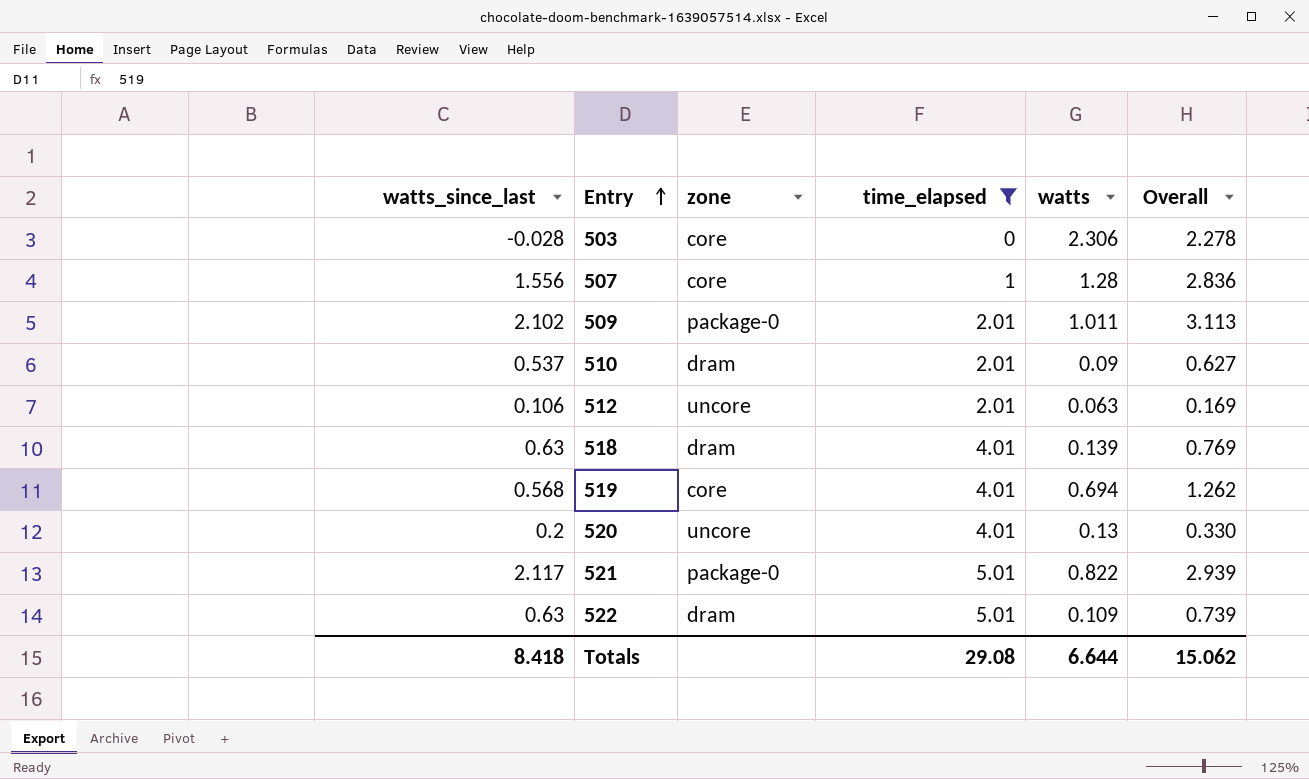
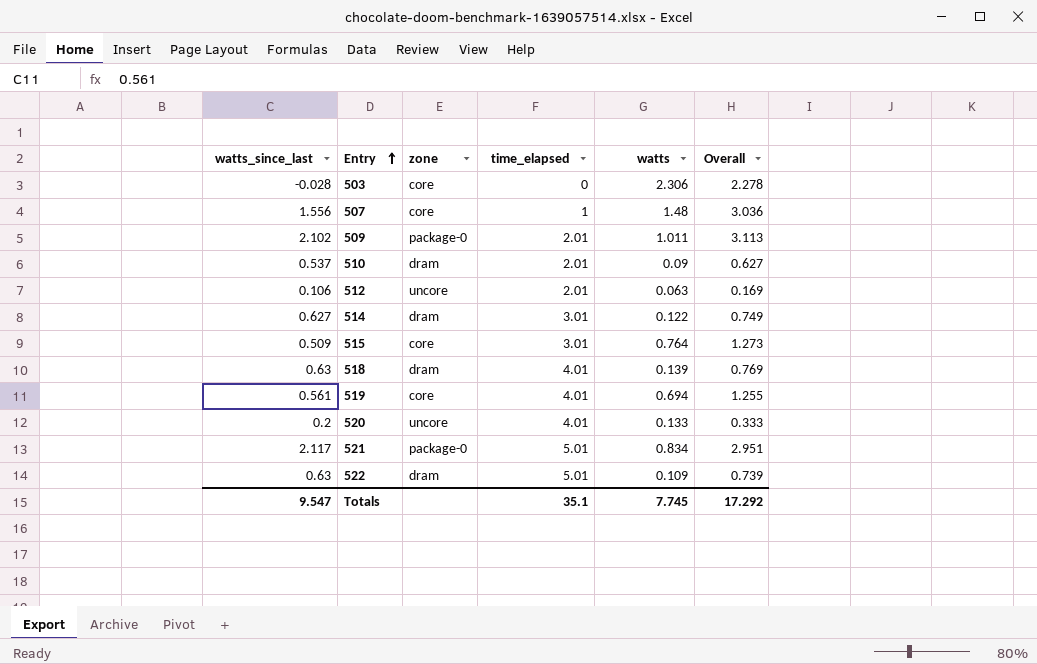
filter: time_elapsed != 3.01 -> none
507 | watts: 1.28 -> 1.48
507 | Overall: 2.836 -> 3.036
519 | watts_since_last: 0.568 -> 0.561
519 | Overall: 1.262 -> 1.255
520 | watts: 0.13 -> 0.133
520 | Overall: 0.330 -> 0.333
521 | watts: 0.822 -> 0.834
521 | Overall: 2.939 -> 2.951
Totals | watts_since_last: 8.418 -> 9.547
Totals | time_elapsed: 29.08 -> 35.1
Totals | watts: 6.644 -> 7.745
Totals | Overall: 15.062 -> 17.292

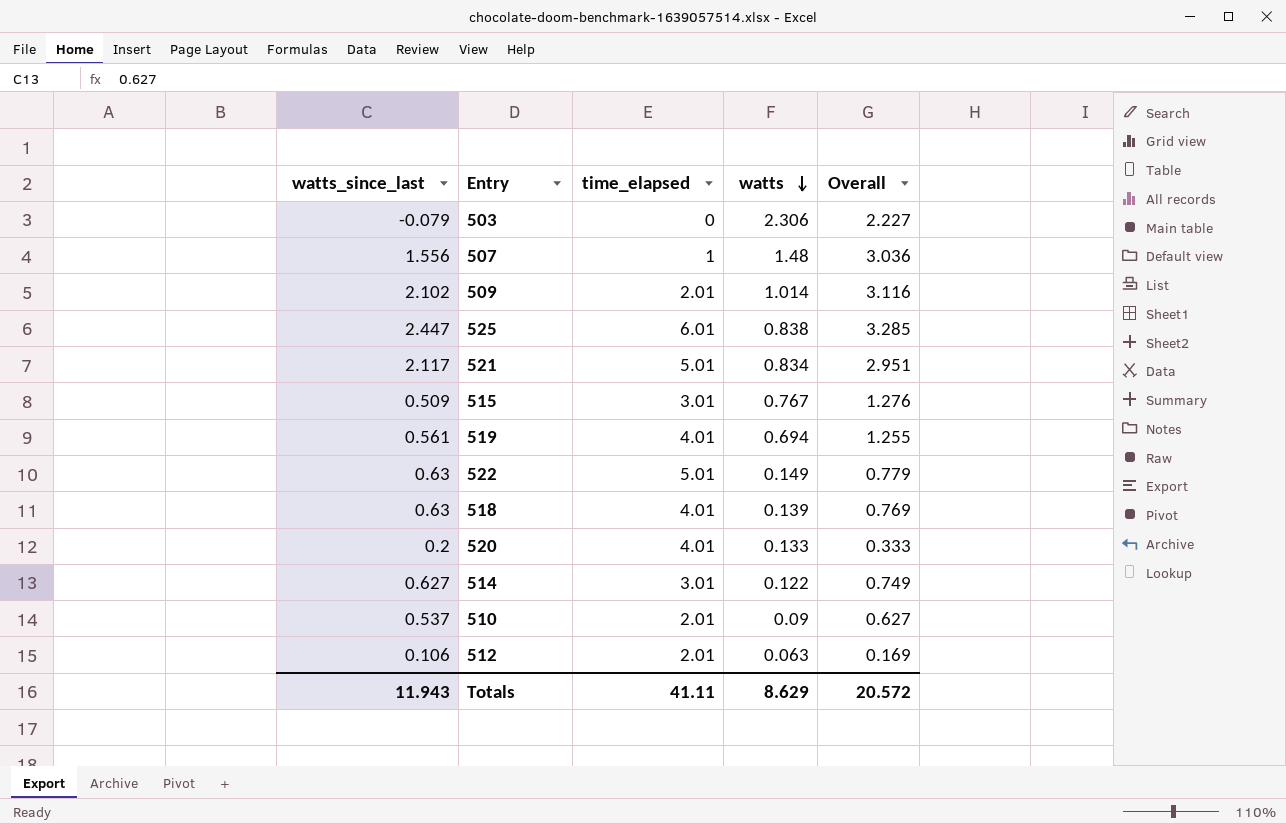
row order: Entry ascending -> watts descending
column zone | position: 3 -> none
503 | watts_since_last: -0.028 -> -0.079
503 | Overall: 2.278 -> 2.227
509 | watts: 1.011 -> 1.014
509 | Overall: 3.113 -> 3.116
row 525: none -> 2.447 | 6.01 | 0.838 | 3.285
515 | watts: 0.764 -> 0.767
515 | Overall: 1.273 -> 1.276
522 | watts: 0.109 -> 0.149
522 | Overall: 0.739 -> 0.779
Totals | watts_since_last: 9.547 -> 11.943
Totals | time_elapsed: 35.1 -> 41.11
Totals | watts: 7.745 -> 8.629
Totals | Overall: 17.292 -> 20.572

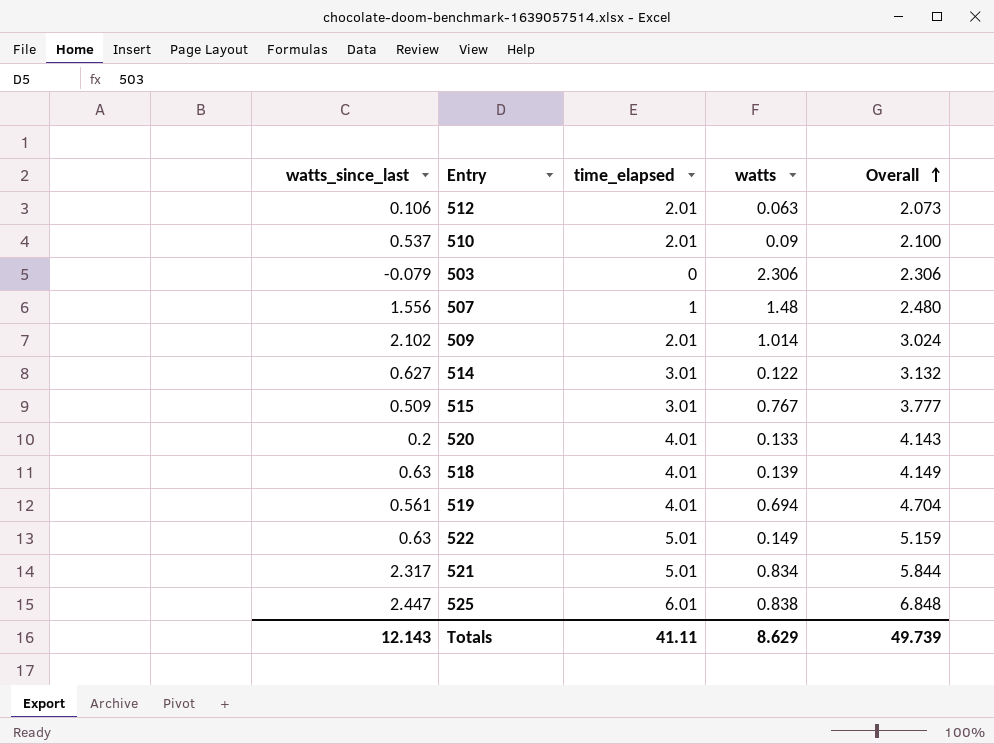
row order: watts descending -> Overall ascending
column Overall | formula: [watts_since_last] + [watts] -> [time_elapsed] + [watts]
521 | watts_since_last: 2.117 -> 2.317
Totals | watts_since_last: 11.943 -> 12.143
Totals | Overall: 20.572 -> 49.739

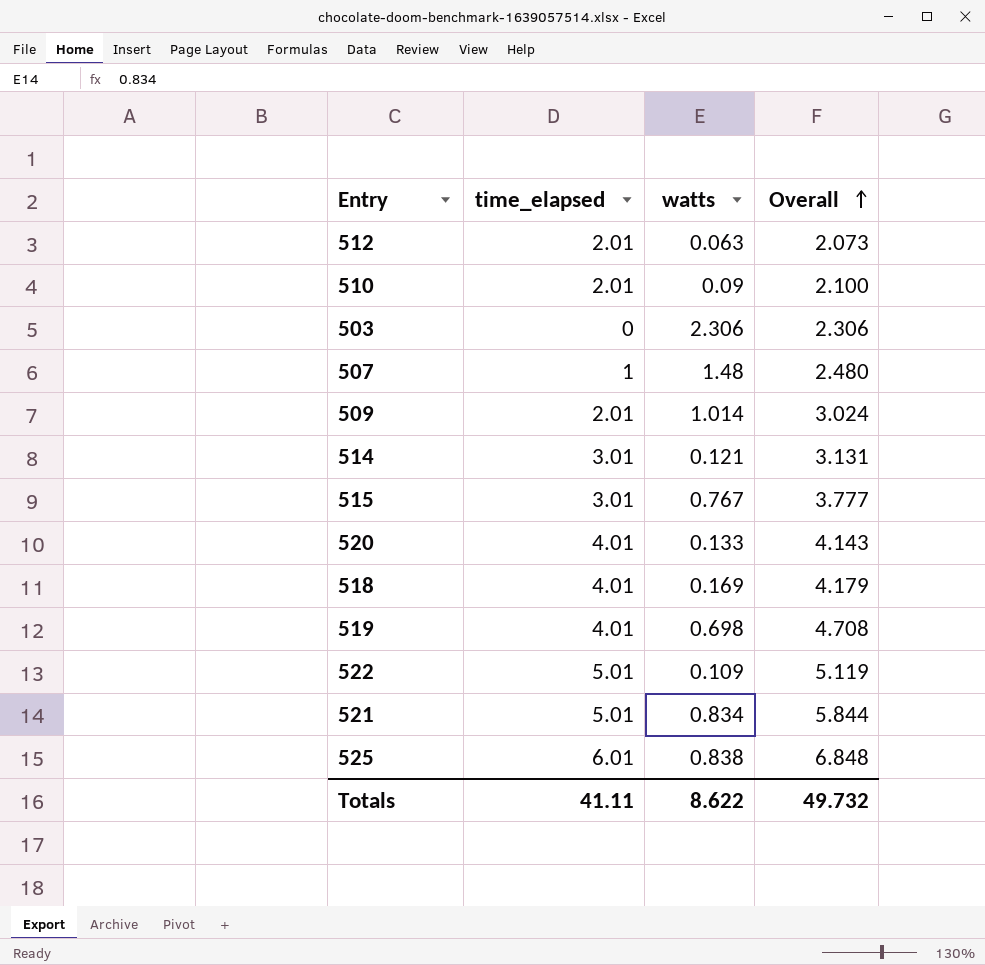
column watts_since_last | position: 1 -> none
514 | watts: 0.122 -> 0.121
514 | Overall: 3.132 -> 3.131
518 | watts: 0.139 -> 0.169
518 | Overall: 4.149 -> 4.179
519 | watts: 0.694 -> 0.698
519 | Overall: 4.704 -> 4.708
522 | watts: 0.149 -> 0.109
522 | Overall: 5.159 -> 5.119
Totals | watts: 8.629 -> 8.622
Totals | Overall: 49.739 -> 49.732

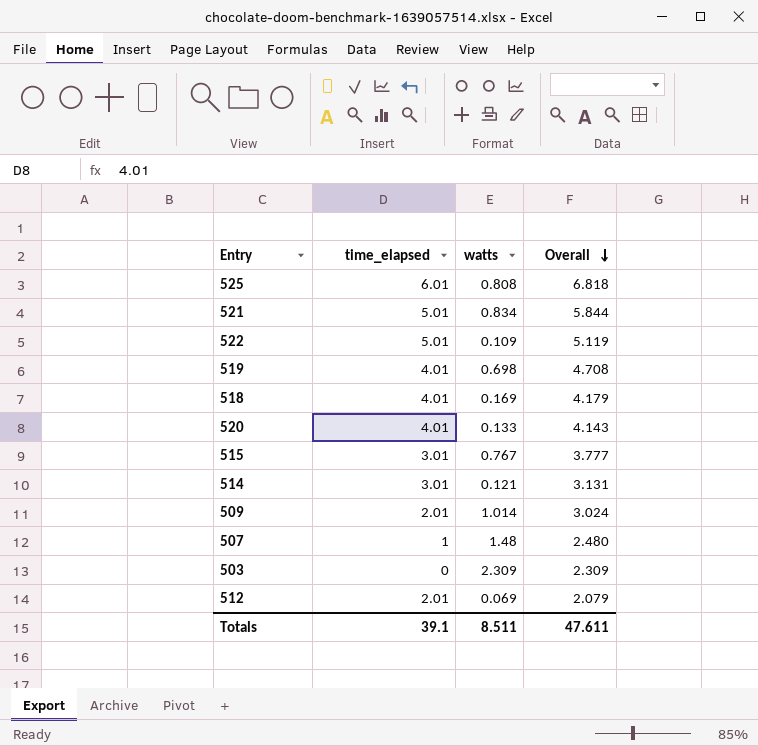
row order: Overall ascending -> Overall descending
row 510: 2.01 | 0.09 | 2.100 -> none
525 | watts: 0.838 -> 0.808
525 | Overall: 6.848 -> 6.818
503 | watts: 2.306 -> 2.309
503 | Overall: 2.306 -> 2.309
512 | watts: 0.063 -> 0.069
512 | Overall: 2.073 -> 2.079
Totals | time_elapsed: 41.11 -> 39.1
Totals | watts: 8.622 -> 8.511
Totals | Overall: 49.732 -> 47.611

